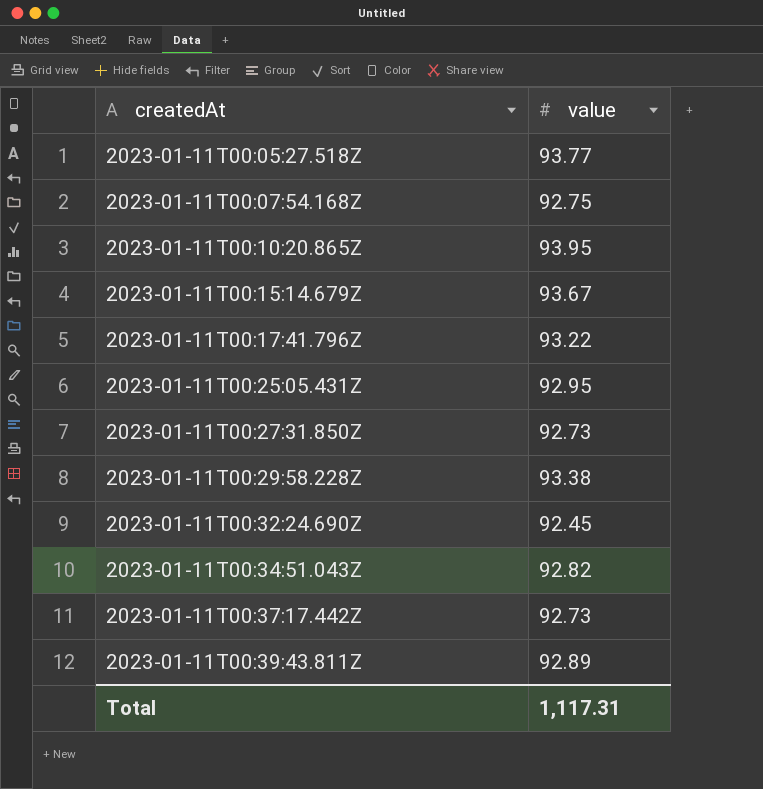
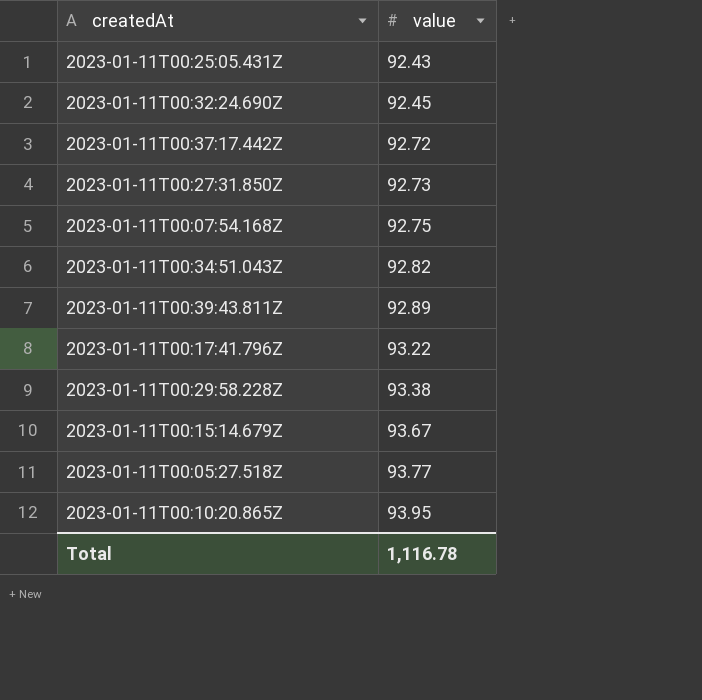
row order: createdAt ascending -> value ascending
2023-01-11T00:25:05.431Z | value: 92.95 -> 92.43
2023-01-11T00:37:17.442Z | value: 92.73 -> 92.72
Total | value: 1,117.31 -> 1,116.78

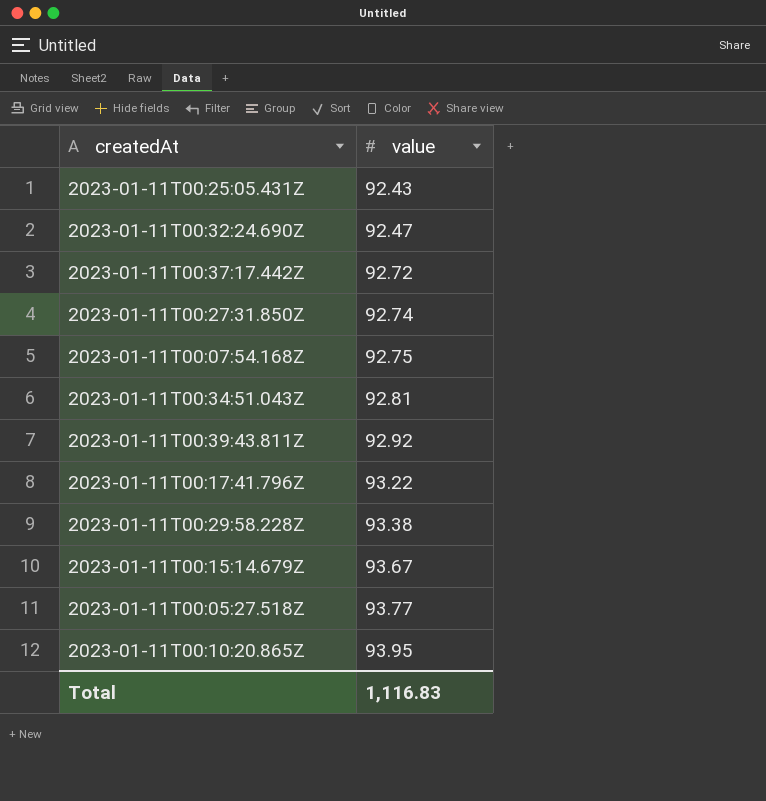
2023-01-11T00:32:24.690Z | value: 92.45 -> 92.47
2023-01-11T00:27:31.850Z | value: 92.73 -> 92.74
2023-01-11T00:34:51.043Z | value: 92.82 -> 92.81
2023-01-11T00:39:43.811Z | value: 92.89 -> 92.92
Total | value: 1,116.78 -> 1,116.83

